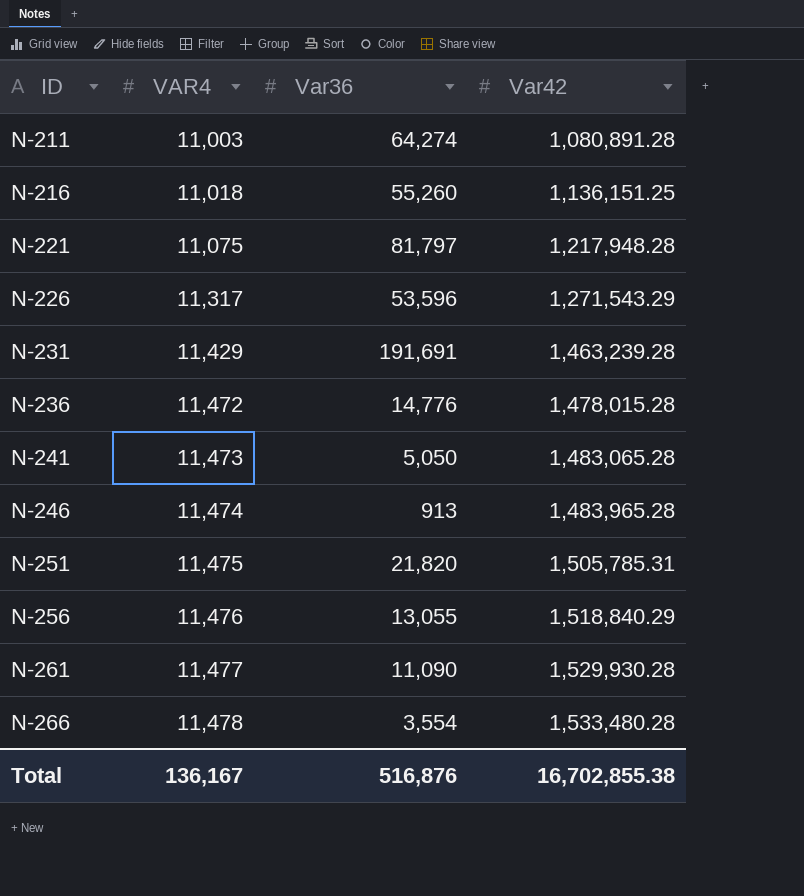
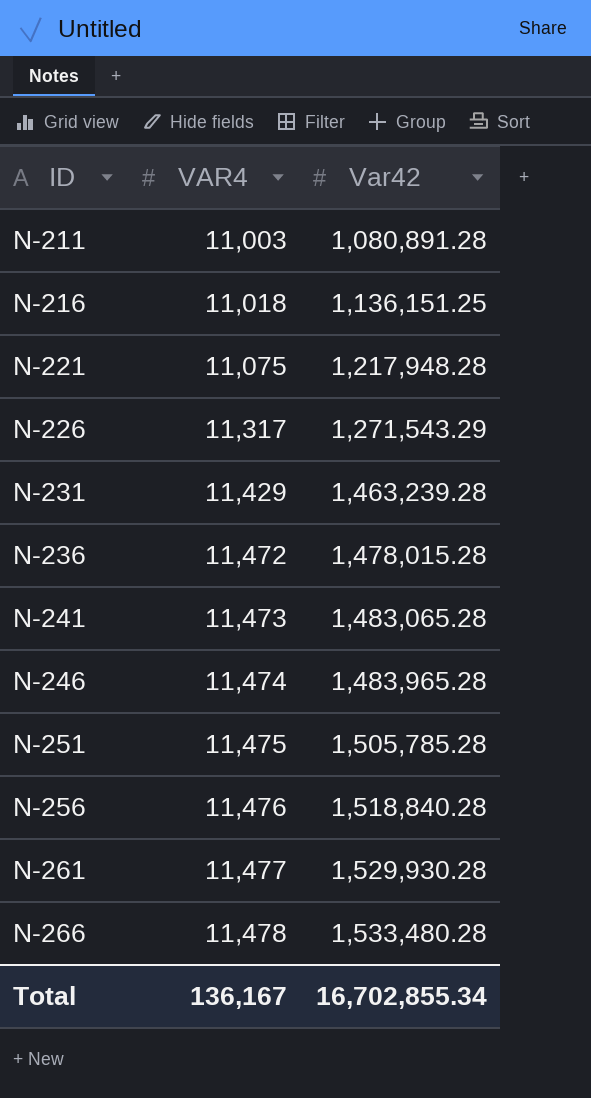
column Var36 | position: 3 -> none
N-251 | Var42: 1,505,785.31 -> 1,505,785.28
N-256 | Var42: 1,518,840.29 -> 1,518,840.28
Total | Var42: 16,702,855.38 -> 16,702,855.34

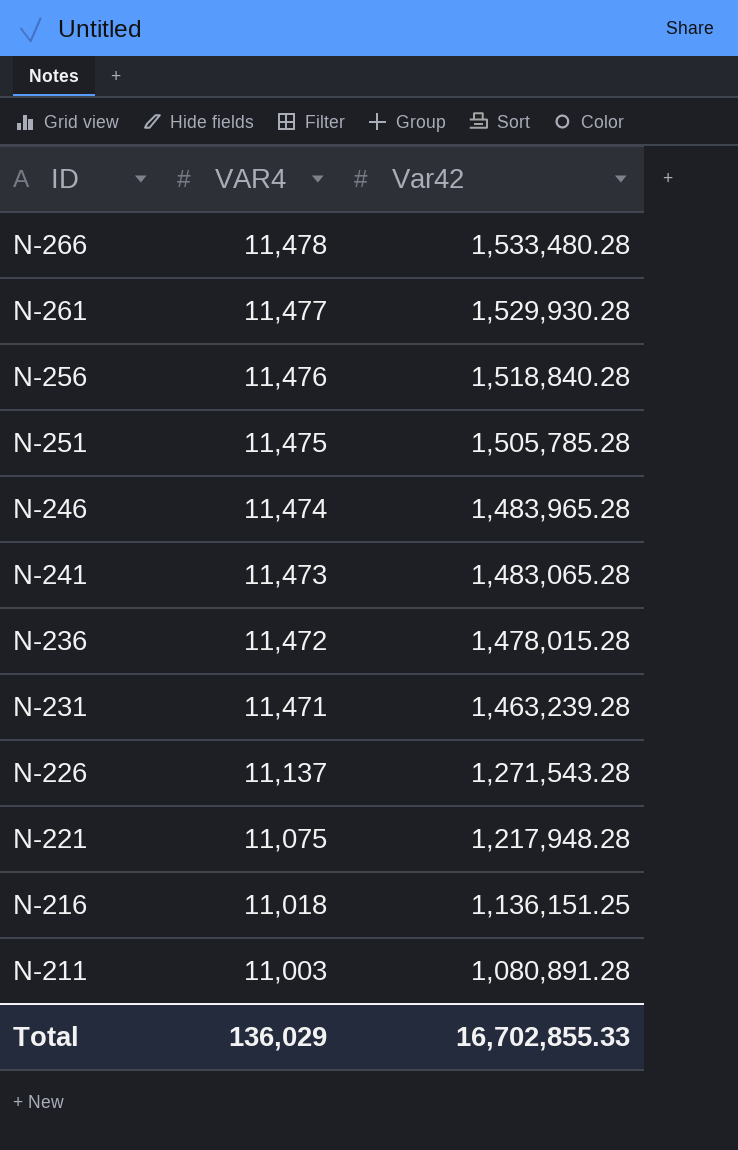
row order: ID ascending -> ID descending
N-231 | VAR4: 11,429 -> 11,471
N-226 | VAR4: 11,317 -> 11,137
N-226 | Var42: 1,271,543.29 -> 1,271,543.28
Total | VAR4: 136,167 -> 136,029
Total | Var42: 16,702,855.34 -> 16,702,855.33

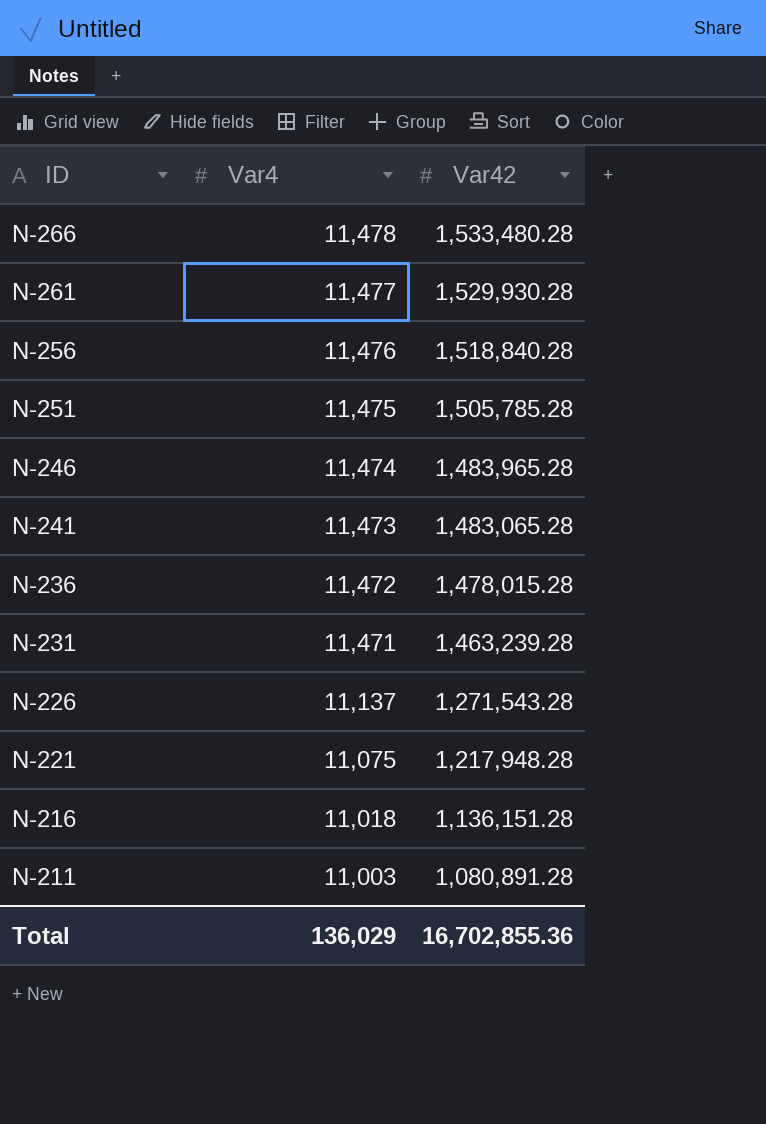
column name: VAR4 -> Var4
N-216 | Var42: 1,136,151.25 -> 1,136,151.28
Total | Var42: 16,702,855.33 -> 16,702,855.36

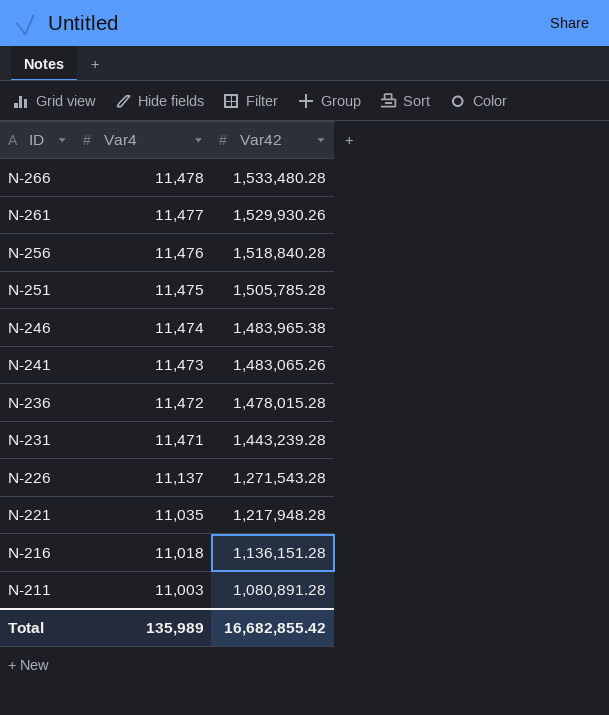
N-261 | Var42: 1,529,930.28 -> 1,529,930.26
N-246 | Var42: 1,483,965.28 -> 1,483,965.38
N-241 | Var42: 1,483,065.28 -> 1,483,065.26
N-231 | Var42: 1,463,239.28 -> 1,443,239.28
N-221 | Var4: 11,075 -> 11,035
Total | Var4: 136,029 -> 135,989
Total | Var42: 16,702,855.36 -> 16,682,855.42

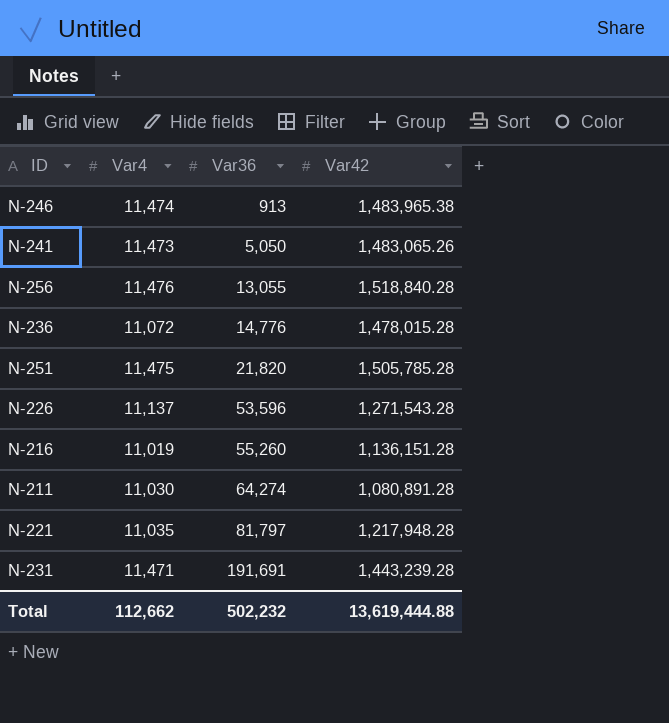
row order: ID descending -> Var36 ascending
column Var36 | position: none -> 3
row N-266: 11,478 | 1,533,480.28 -> none
row N-261: 11,477 | 1,529,930.26 -> none
N-236 | Var4: 11,472 -> 11,072
N-216 | Var4: 11,018 -> 11,019
N-211 | Var4: 11,003 -> 11,030
Total | Var4: 135,989 -> 112,662
Total | Var42: 16,682,855.42 -> 13,619,444.88

